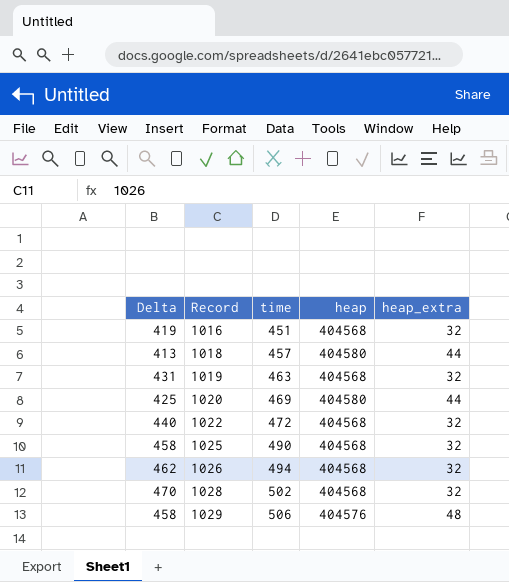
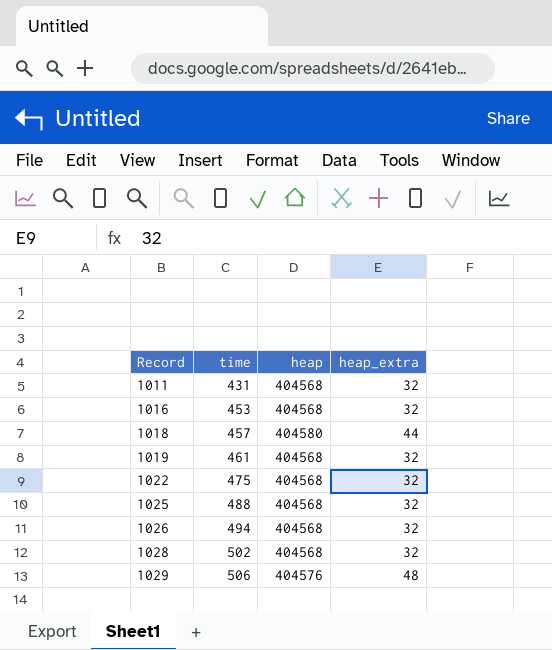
column Delta | formula: [time] - [heap_extra] -> none
row 1020: 425 | 469 | 404580 | 44 -> none
row 1011: none -> 431 | 404568 | 32
1016 | time: 451 -> 453
1019 | time: 463 -> 461
1022 | time: 472 -> 475
1025 | time: 490 -> 488

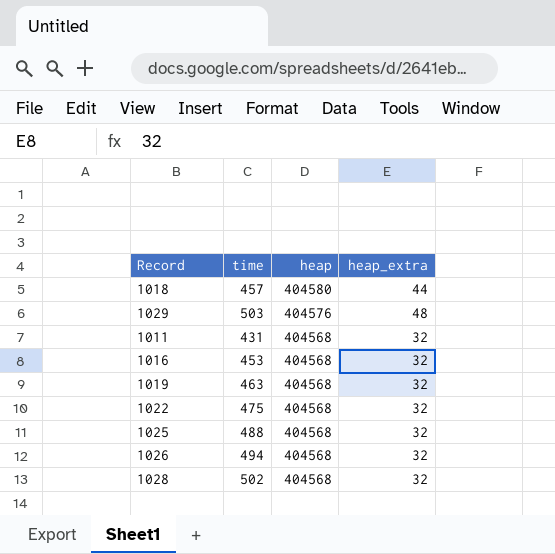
row order: Record ascending -> heap descending
1029 | time: 506 -> 503
1019 | time: 461 -> 463

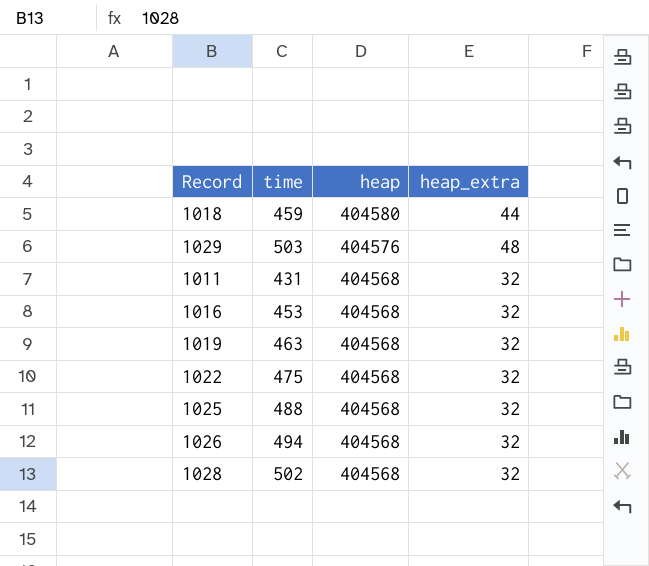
1018 | time: 457 -> 459

